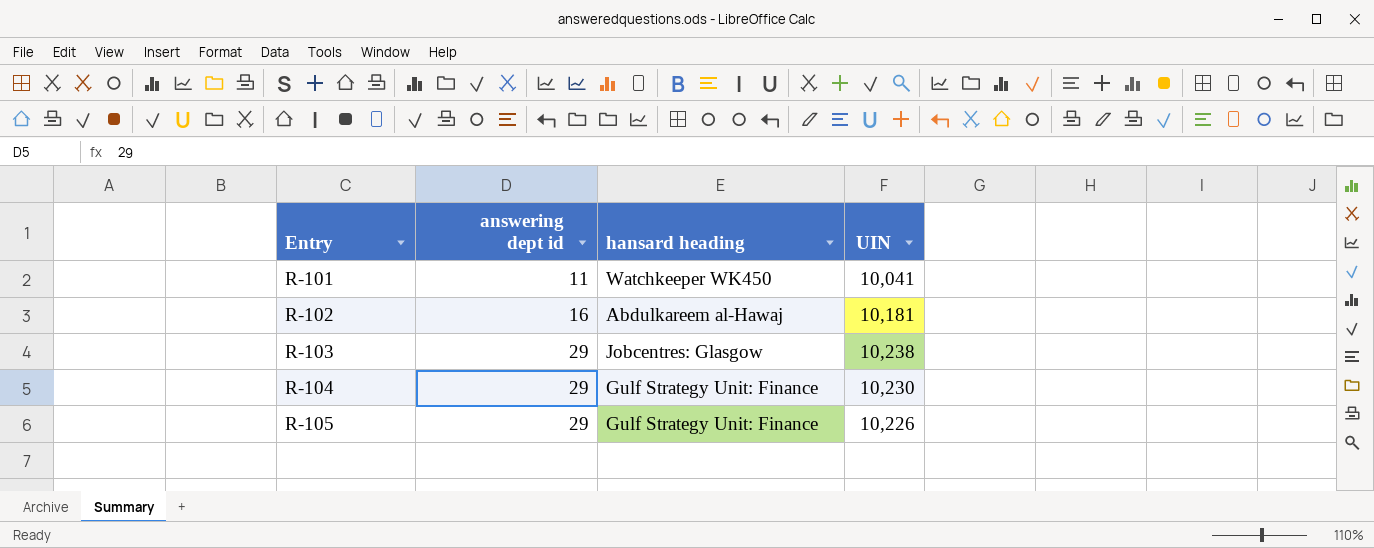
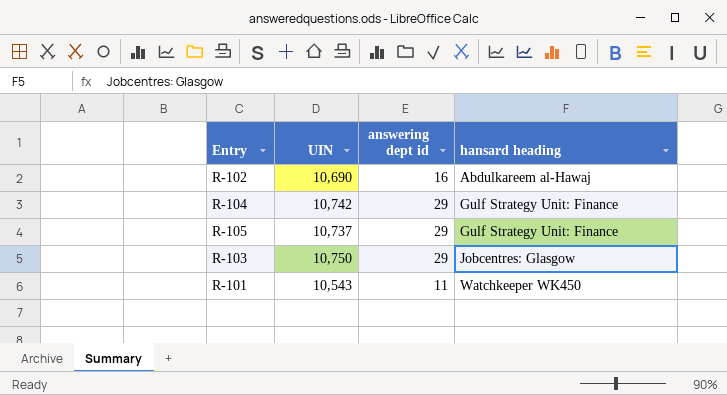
row order: Entry ascending -> hansard heading ascending
column UIN | position: 4 -> 2
R-102 | UIN: 10,181 -> 10,690
R-104 | UIN: 10,230 -> 10,742
R-105 | UIN: 10,226 -> 10,737
R-103 | UIN: 10,238 -> 10,750
R-101 | UIN: 10,041 -> 10,543

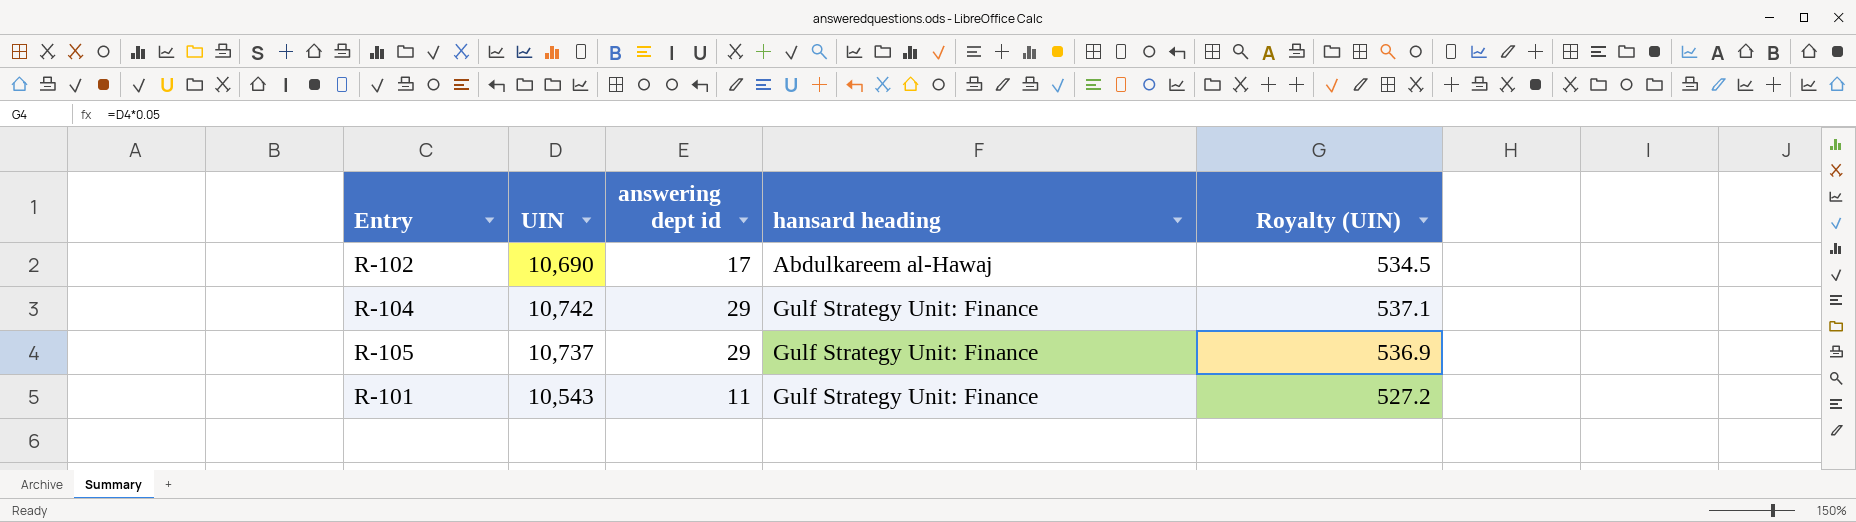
column Royalty (UIN) | formula: none -> [UIN] * 0.05
row R-103: 10,750 | 29 | Jobcentres: Glasgow -> none
R-102 | answering dept id: 16 -> 17
R-101 | hansard heading: Watchkeeper WK450 -> Gulf Strategy Unit: Finance

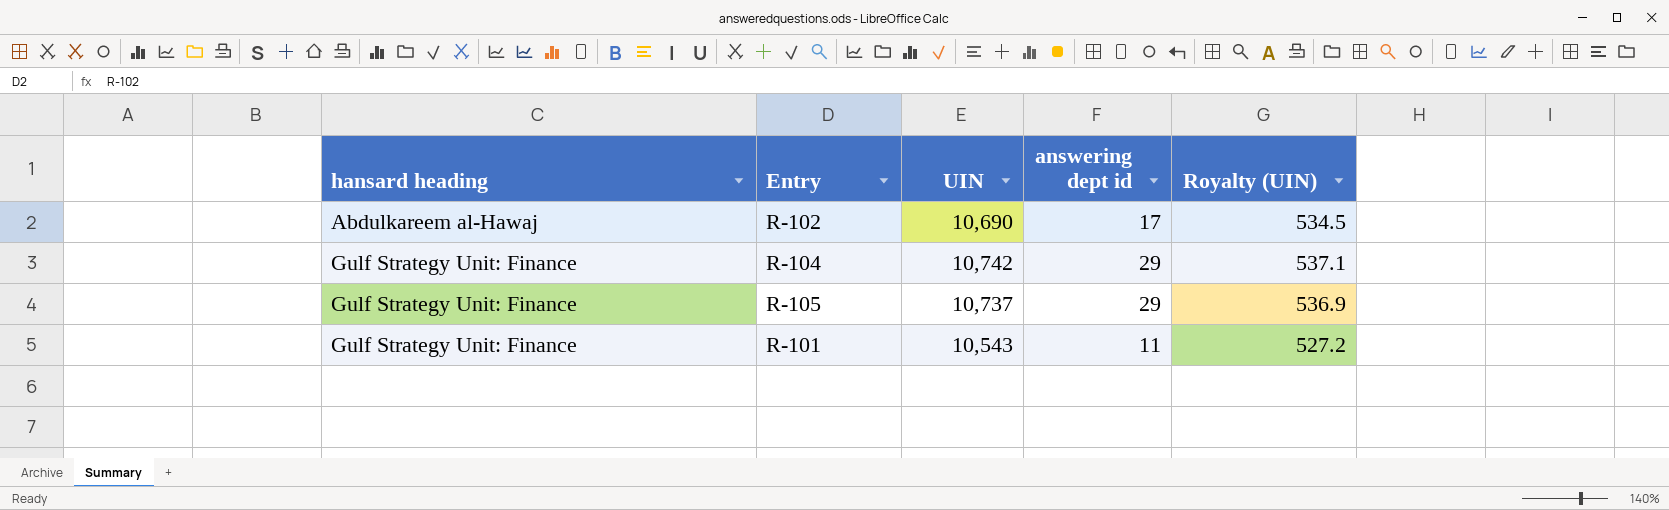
column hansard heading | position: 4 -> 1

